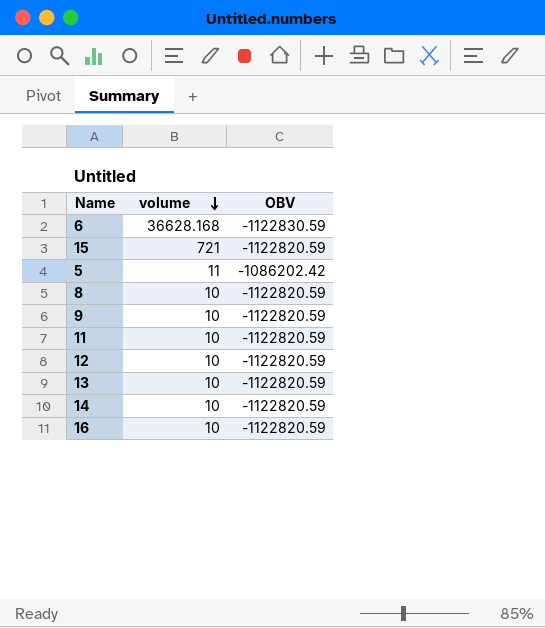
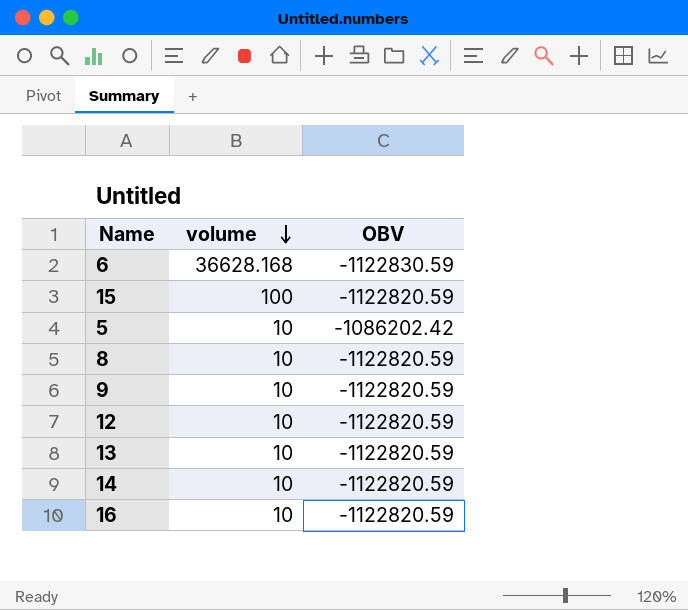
row 11: 10 | -1122820.59 -> none
15 | volume: 721 -> 100
5 | volume: 11 -> 10

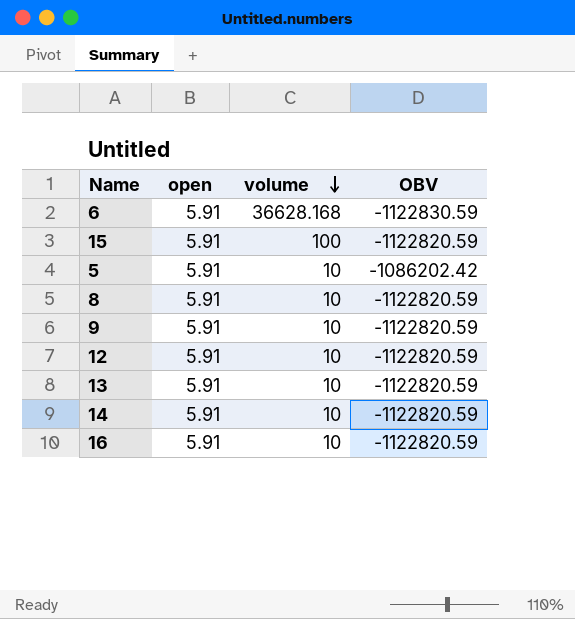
column open | position: none -> 2

